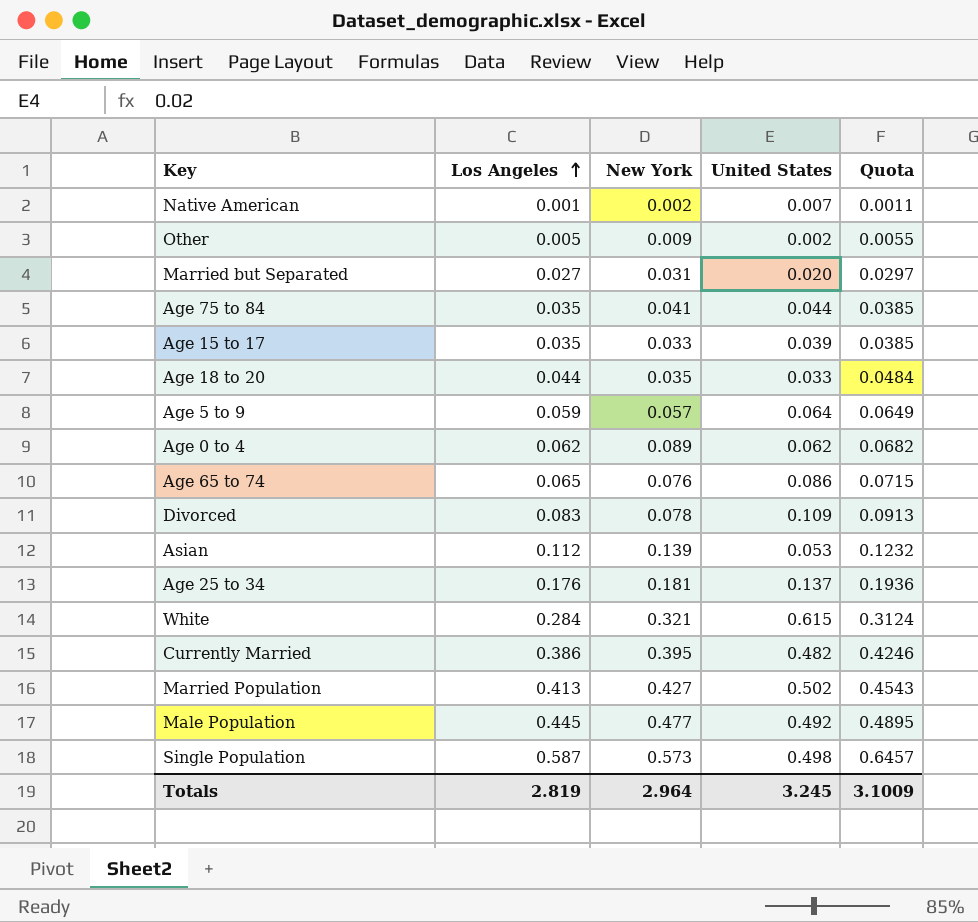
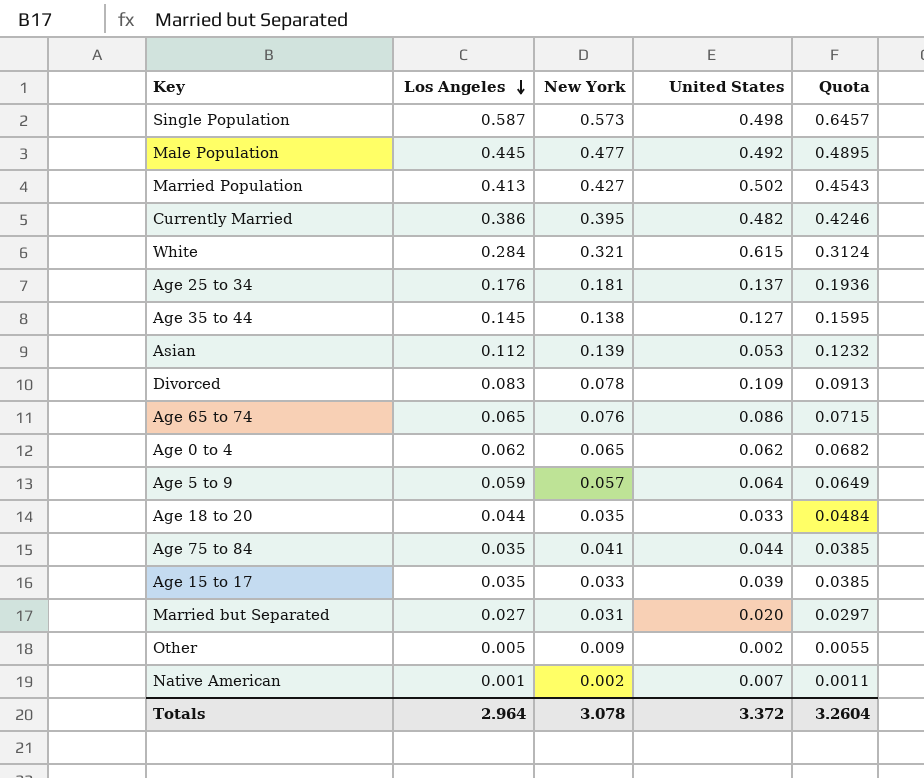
row order: Los Angeles ascending -> Los Angeles descending
row Age 35 to 44: none -> 0.145 | 0.138 | 0.127 | 0.1595
Age 0 to 4 | New York: 0.089 -> 0.065
Totals | Los Angeles: 2.819 -> 2.964
Totals | New York: 2.964 -> 3.078
Totals | United States: 3.245 -> 3.372
Totals | Quota: 3.1009 -> 3.2604

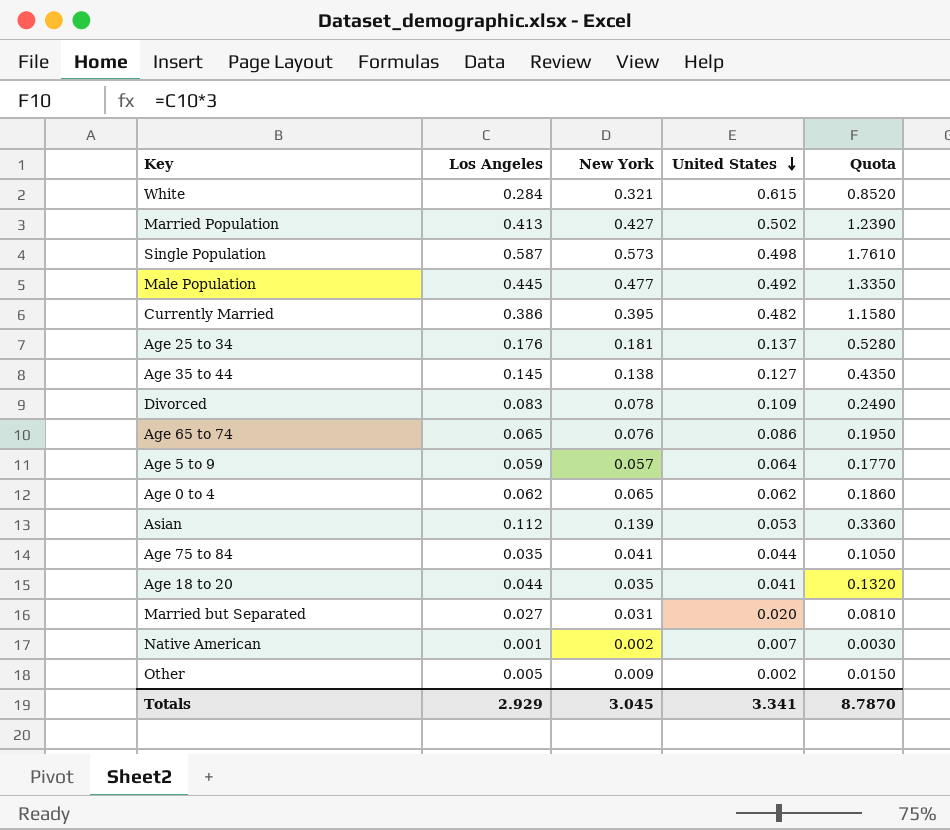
row order: Los Angeles descending -> United States descending
column Quota | formula: [Los Angeles] * 1.1 -> [Los Angeles] * 3
row Age 15 to 17: 0.035 | 0.033 | 0.039 | 0.0385 -> none
Age 18 to 20 | United States: 0.033 -> 0.041
Totals | Los Angeles: 2.964 -> 2.929
Totals | New York: 3.078 -> 3.045
Totals | United States: 3.372 -> 3.341
Totals | Quota: 3.2604 -> 8.7870

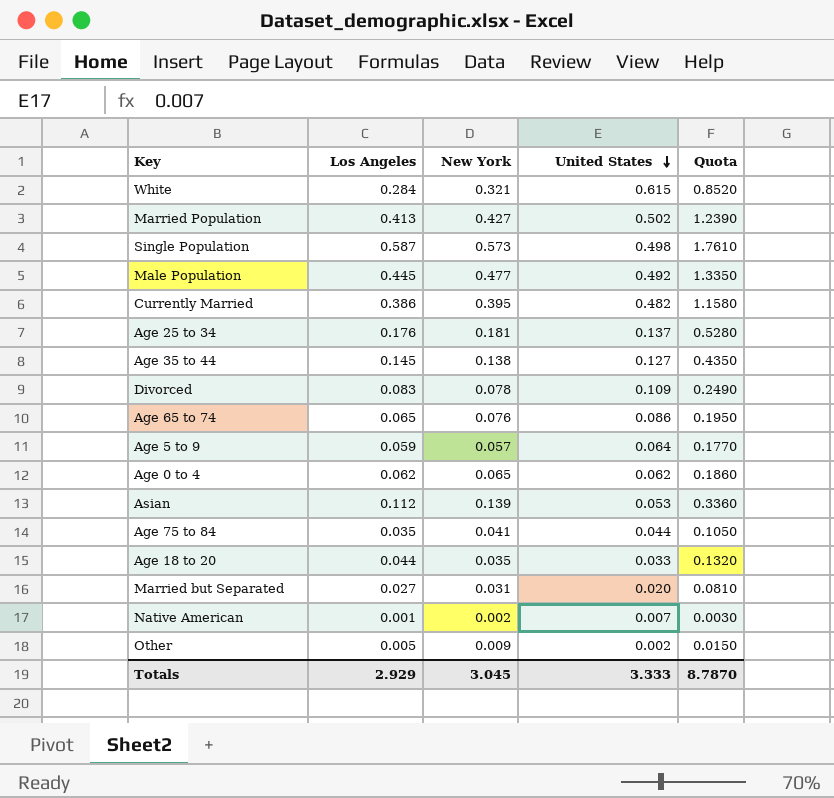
Age 18 to 20 | United States: 0.041 -> 0.033
Totals | United States: 3.341 -> 3.333

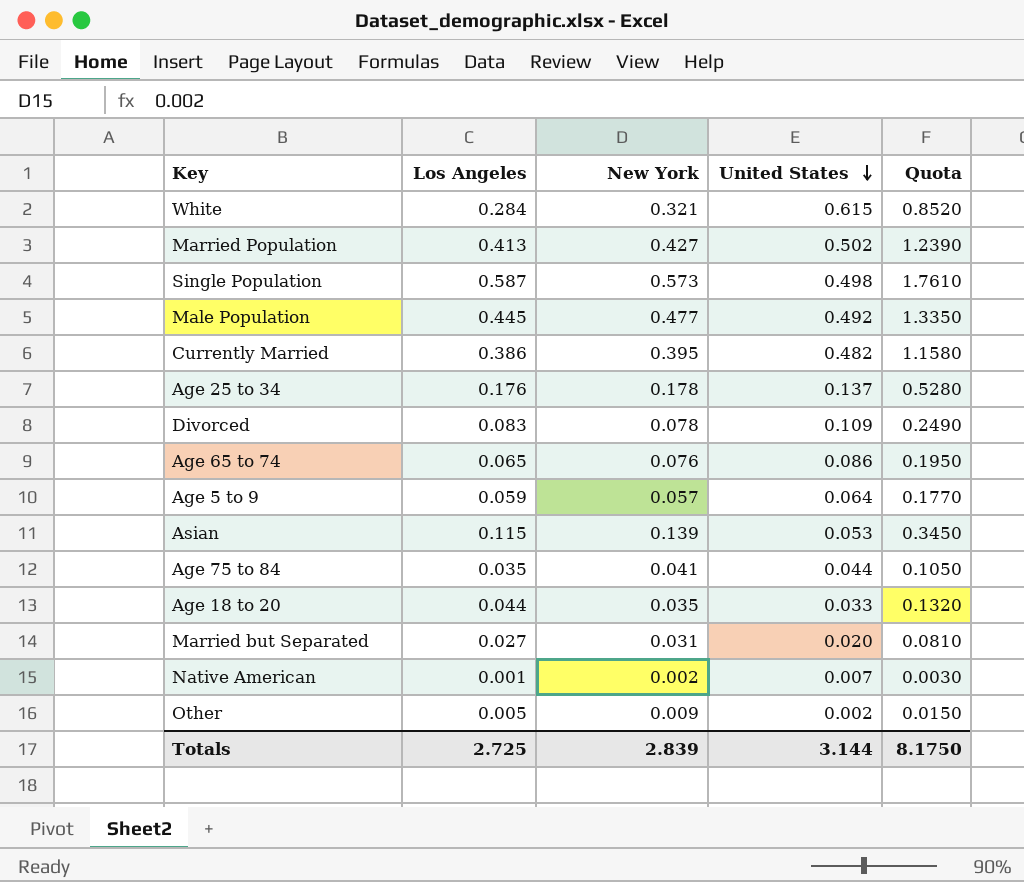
row Age 35 to 44: 0.145 | 0.138 | 0.127 | 0.4350 -> none
row Age 0 to 4: 0.062 | 0.065 | 0.062 | 0.1860 -> none
Age 25 to 34 | New York: 0.181 -> 0.178
Asian | Los Angeles: 0.112 -> 0.115
Asian | Quota: 0.3360 -> 0.3450
Totals | Los Angeles: 2.929 -> 2.725
Totals | New York: 3.045 -> 2.839
Totals | United States: 3.333 -> 3.144
Totals | Quota: 8.7870 -> 8.1750

